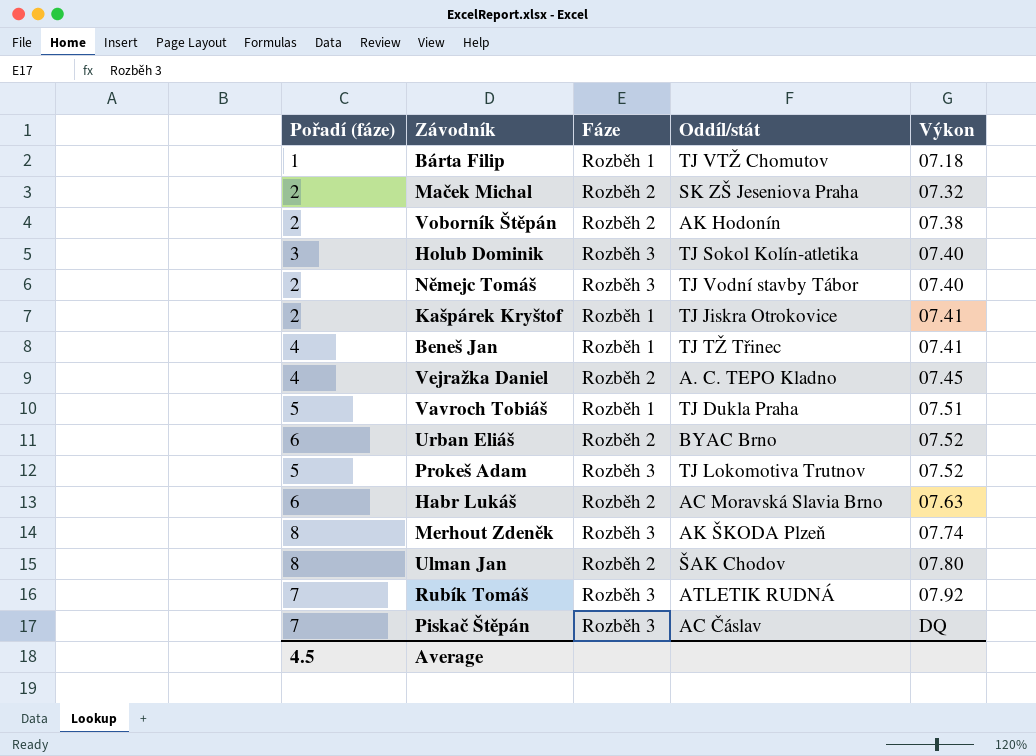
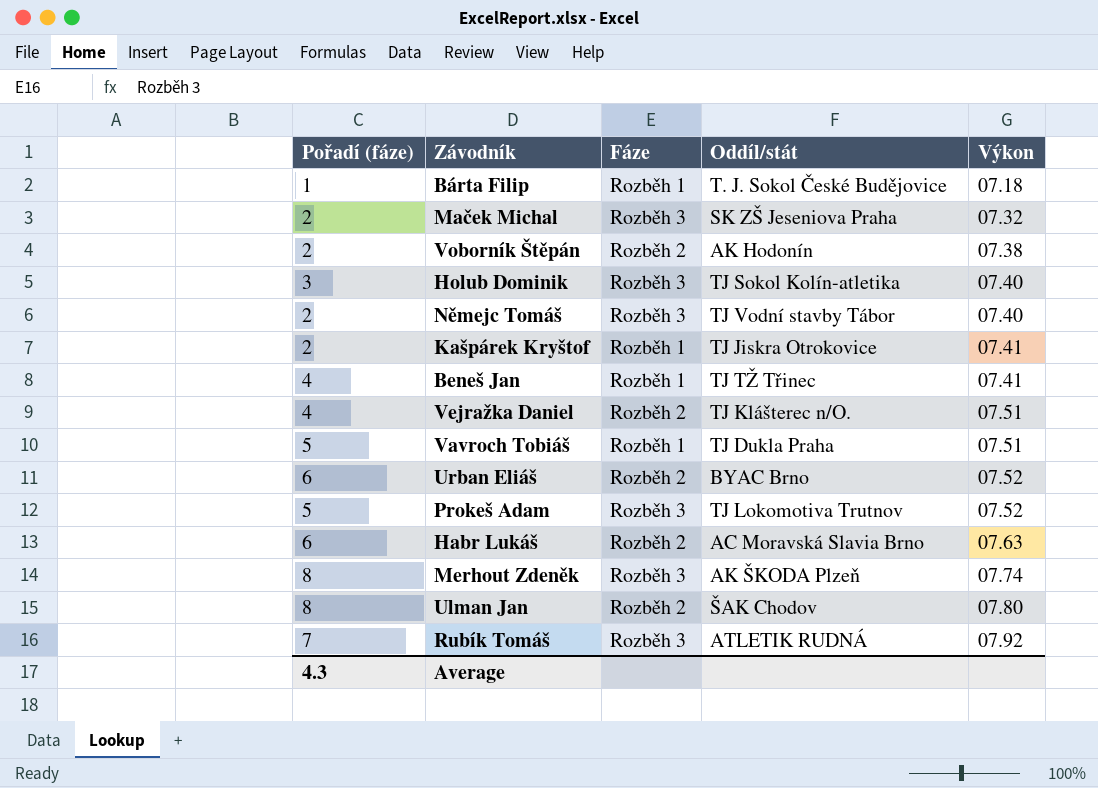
row Piskač Štěpán: 7 | Rozběh 3 | AC Čáslav | DQ -> none
Bárta Filip | Oddíl/stát: TJ VTŽ Chomutov -> T. J. Sokol České Budějovice
Maček Michal | Fáze: Rozběh 2 -> Rozběh 3
Vejražka Daniel | Oddíl/stát: A. C. TEPO Kladno -> TJ Klášterec n/O.
Vejražka Daniel | Výkon: 07.45 -> 07.51
Average | Pořadí (fáze): 4.5 -> 4.3

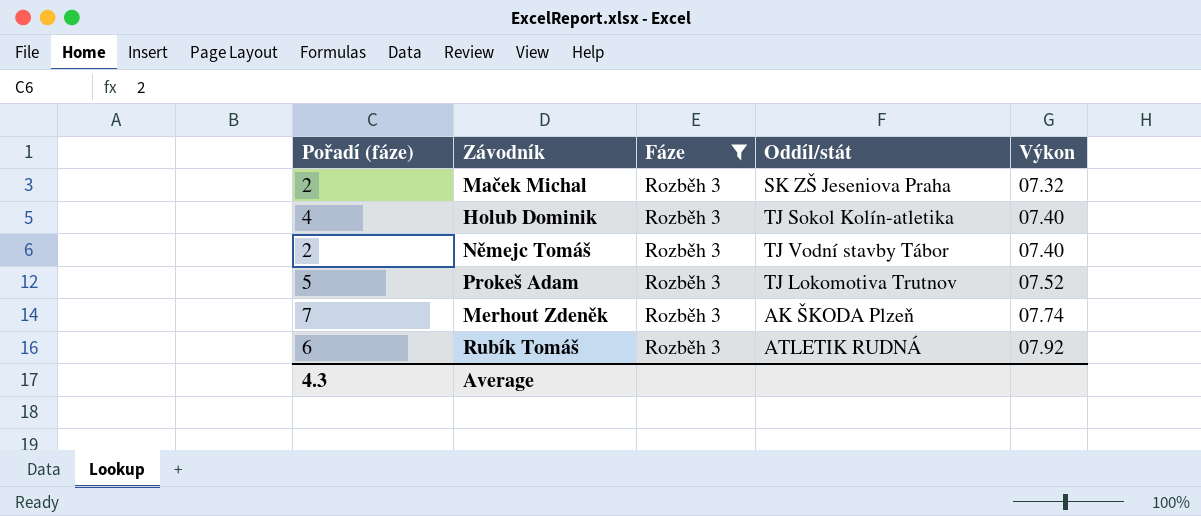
filter: none -> Fáze = Rozběh 3
Holub Dominik | Pořadí (fáze): 3 -> 4
Merhout Zdeněk | Pořadí (fáze): 8 -> 7
Rubík Tomáš | Pořadí (fáze): 7 -> 6

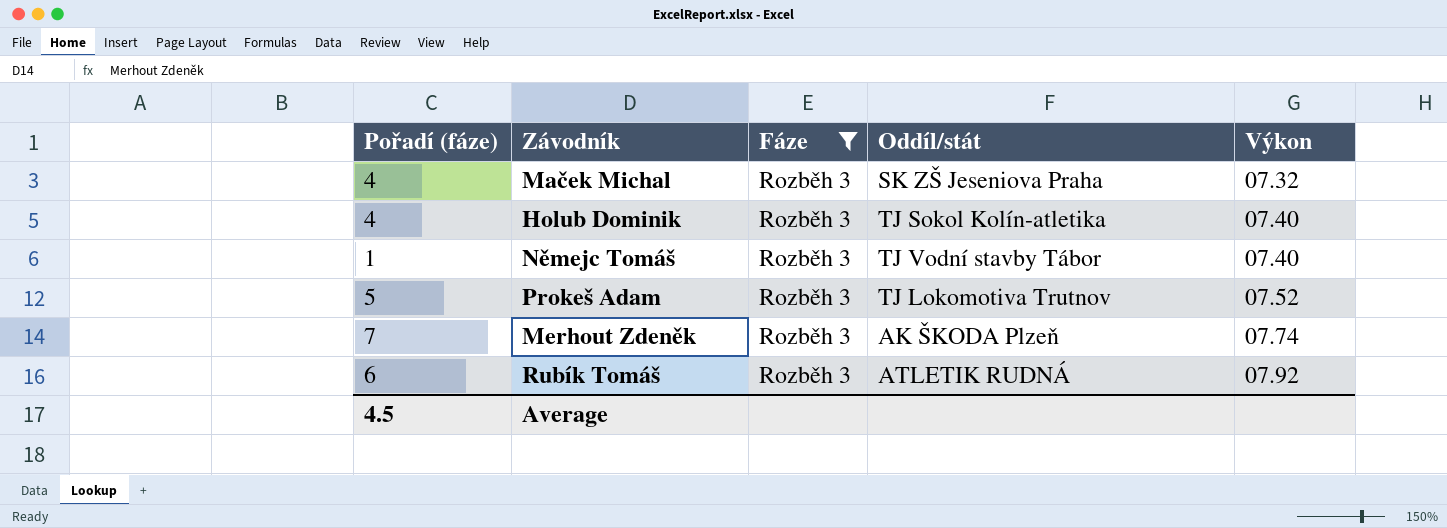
Maček Michal | Pořadí (fáze): 2 -> 4
Němejc Tomáš | Pořadí (fáze): 2 -> 1
Average | Pořadí (fáze): 4.3 -> 4.5

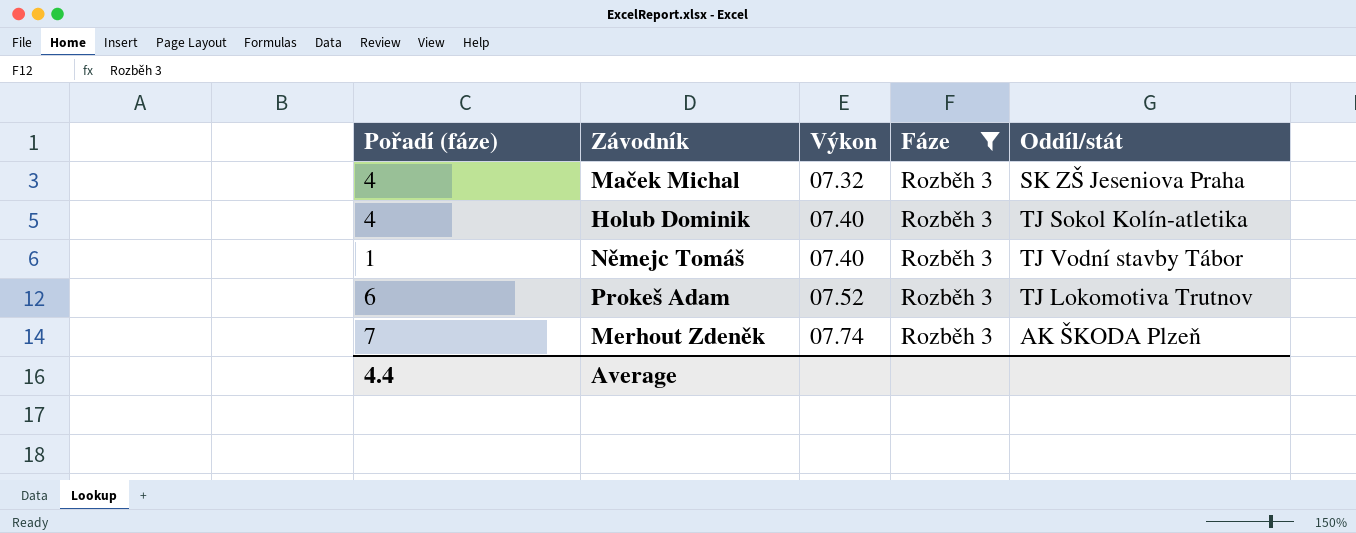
column Výkon | position: 5 -> 3
row Rubík Tomáš: 6 | Rozběh 3 | ATLETIK RUDNÁ | 07.92 -> none
Prokeš Adam | Pořadí (fáze): 5 -> 6
Average | Pořadí (fáze): 4.5 -> 4.4

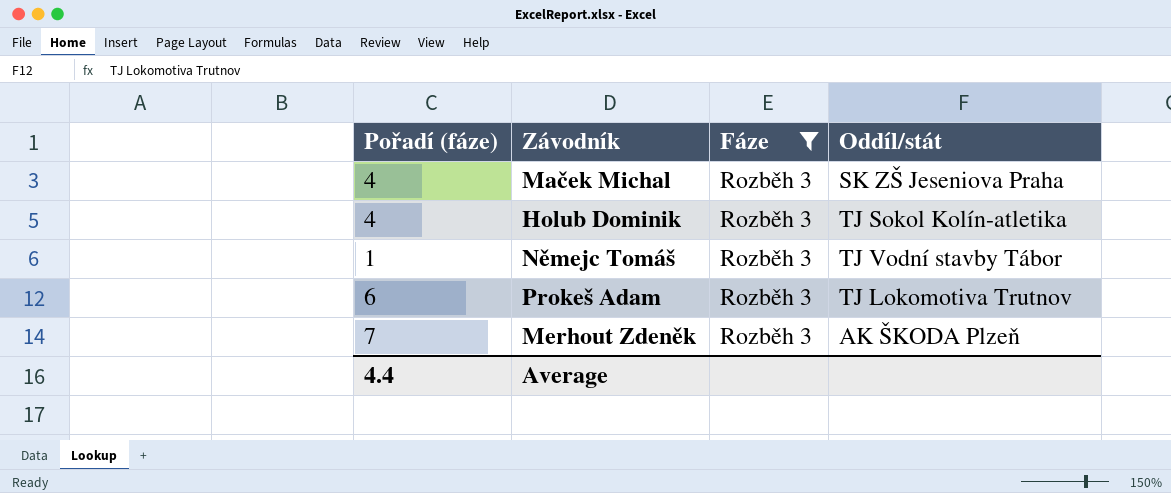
column Výkon | position: 3 -> none

